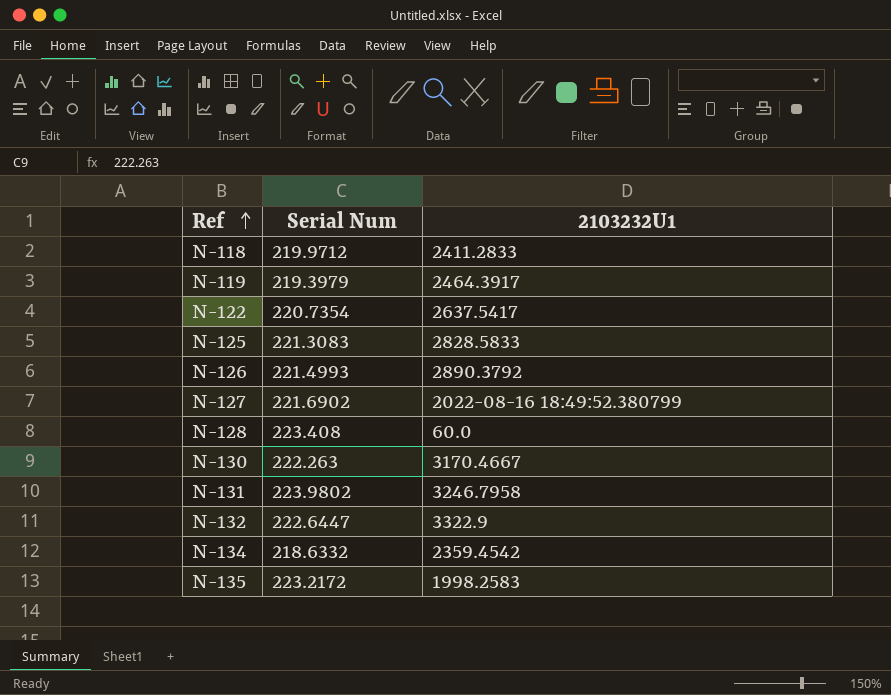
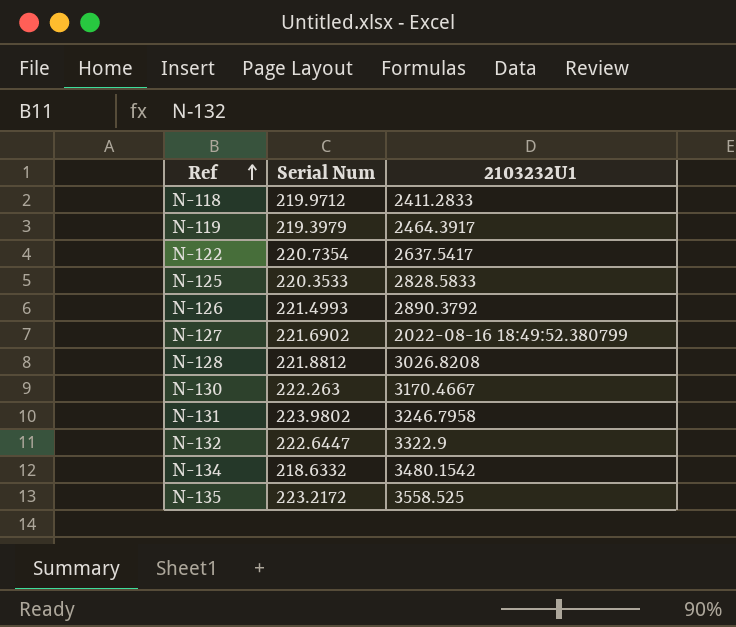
N-125 | Serial Num: 221.3083 -> 220.3533
N-128 | Serial Num: 223.408 -> 221.8812
N-128 | 2103232U1: 60.0 -> 3026.8208
N-134 | 2103232U1: 2359.4542 -> 3480.1542
N-135 | 2103232U1: 1998.2583 -> 3558.525

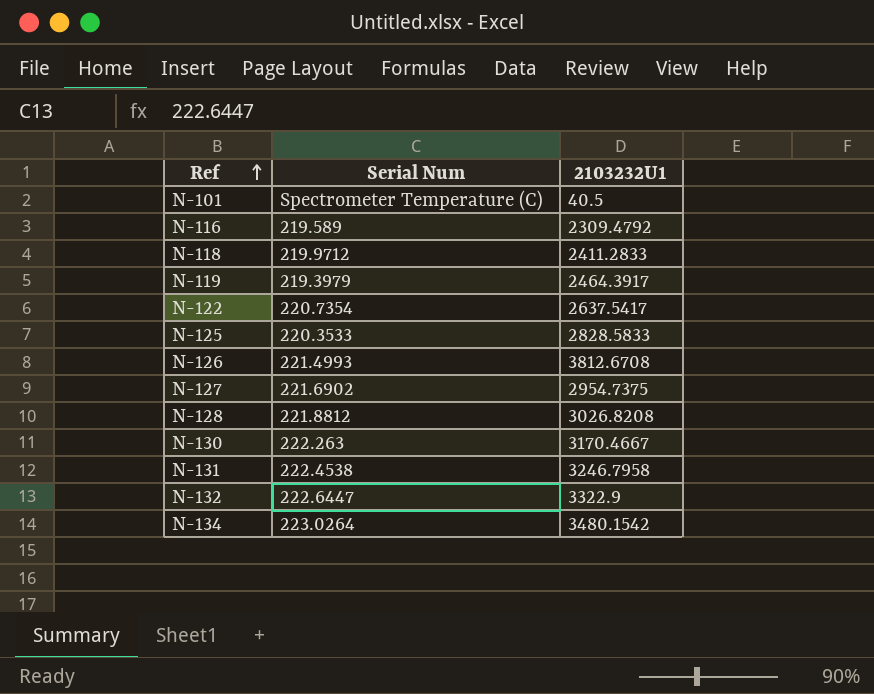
row N-135: 223.2172 | 3558.525 -> none
row N-101: none -> Spectrometer Temperature (C) | 40.5
row N-116: none -> 219.589 | 2309.4792
N-126 | 2103232U1: 2890.3792 -> 3812.6708
N-127 | 2103232U1: 2022-08-16 18:49:52.380799 -> 2954.7375
N-131 | Serial Num: 223.9802 -> 222.4538
N-134 | Serial Num: 218.6332 -> 223.0264

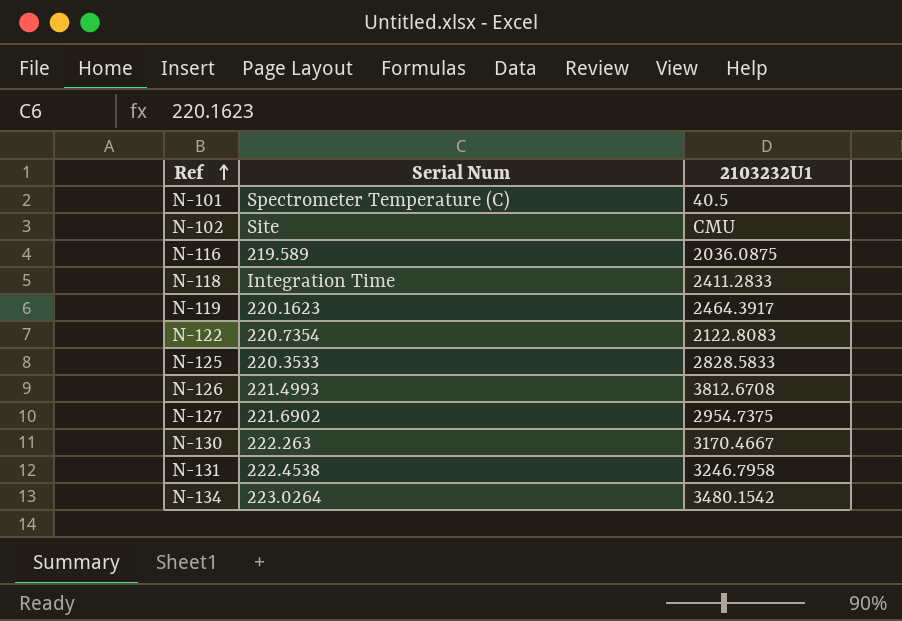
row N-128: 221.8812 | 3026.8208 -> none
row N-132: 222.6447 | 3322.9 -> none
row N-102: none -> Site | CMU
N-116 | 2103232U1: 2309.4792 -> 2036.0875
N-118 | Serial Num: 219.9712 -> Integration Time
N-119 | Serial Num: 219.3979 -> 220.1623
N-122 | 2103232U1: 2637.5417 -> 2122.8083

